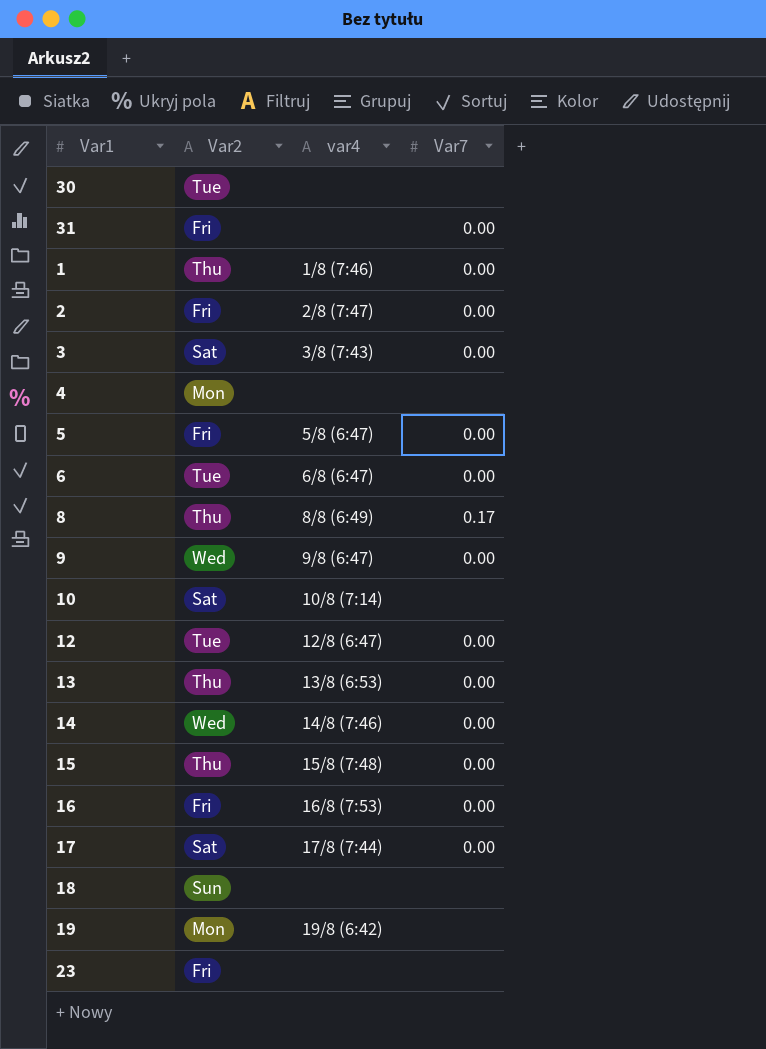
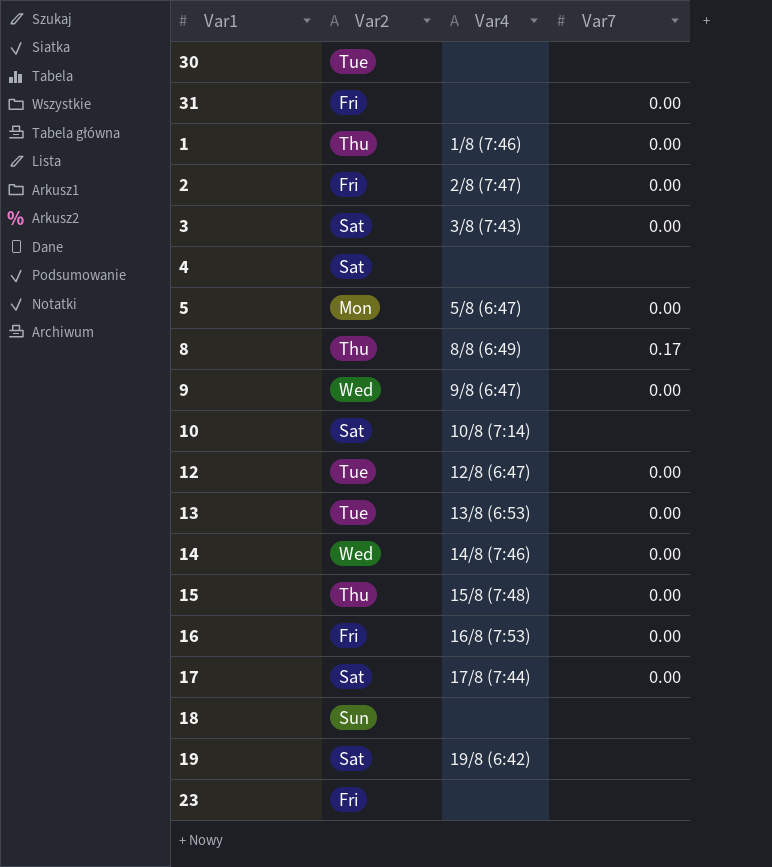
column name: var4 -> Var4
row 6: Tue | 6/8 (6:47) | 0.00 -> none
4 | Var2: Mon -> Sat
5 | Var2: Fri -> Mon
13 | Var2: Thu -> Tue
19 | Var2: Mon -> Sat

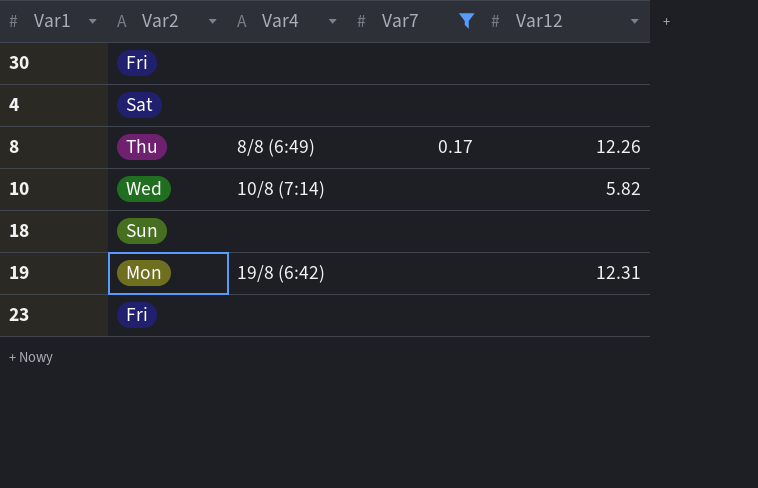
filter: none -> Var7 != 0.00
column Var12 | position: none -> 5
30 | Var2: Tue -> Fri
10 | Var2: Sat -> Wed
19 | Var2: Sat -> Mon

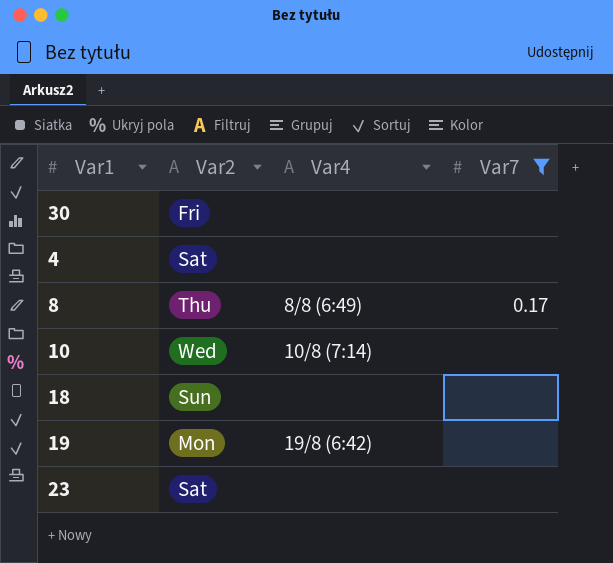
column Var12 | position: 5 -> none
23 | Var2: Fri -> Sat

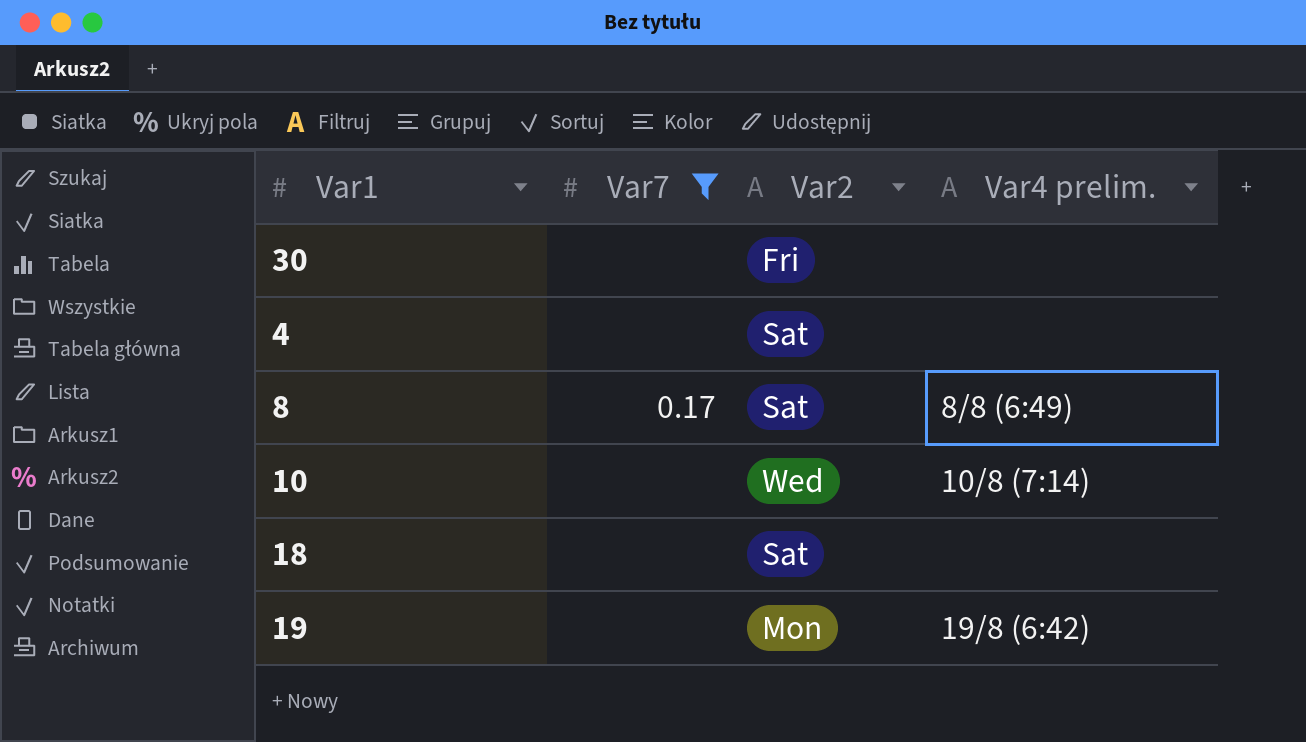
column Var7 | position: 4 -> 2
column name: Var4 -> Var4 prelim.
row 23: Sat | none | none -> none
8 | Var2: Thu -> Sat
18 | Var2: Sun -> Sat

